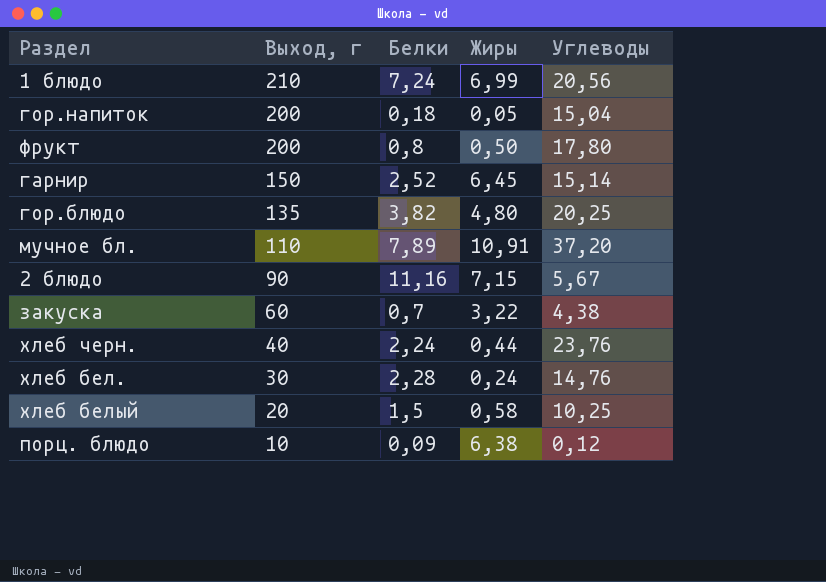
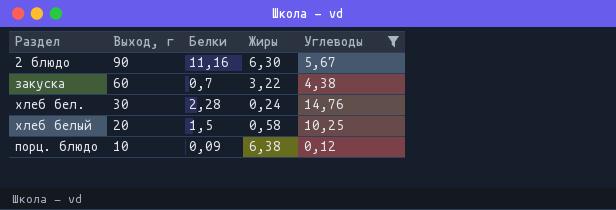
filter: none -> Углеводы <= 14,76
2 блюдо | Жиры: 7,15 -> 6,30

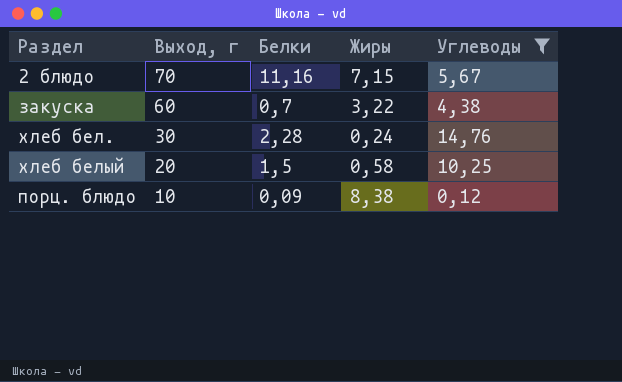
2 блюдо | Выход, г: 90 -> 70
2 блюдо | Жиры: 6,30 -> 7,15
порц. блюдо | Жиры: 6,38 -> 8,38

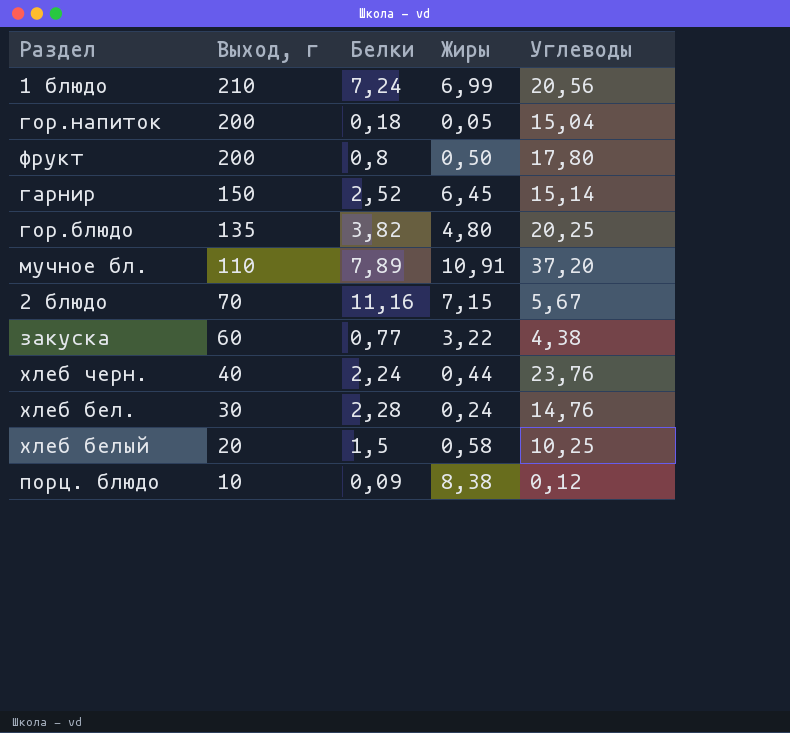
filter: Углеводы <= 14,76 -> none
закуска | Белки: 0,7 -> 0,77

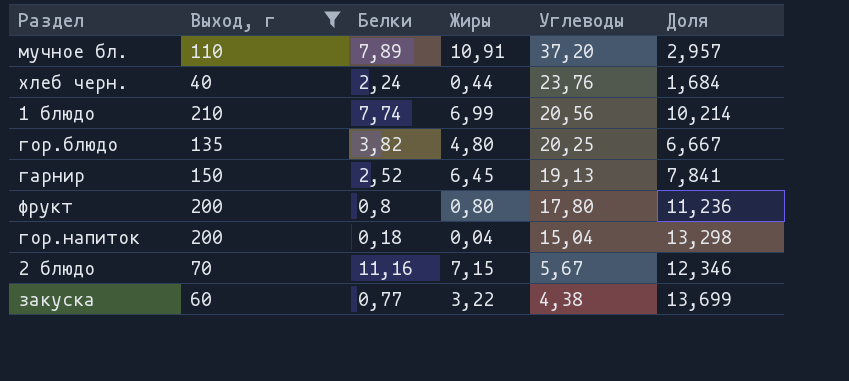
filter: none -> Выход, г >= 40
row order: Выход, г descending -> Углеводы descending
column Доля | formula: none -> [Выход, г] / [Углеводы]
1 блюдо | Белки: 7,24 -> 7,74
гарнир | Углеводы: 15,14 -> 19,13
фрукт | Жиры: 0,50 -> 0,80
гор.напиток | Жиры: 0,05 -> 0,04

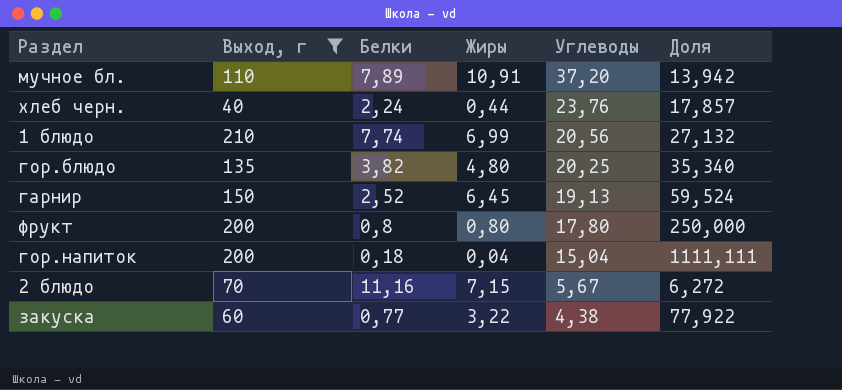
column Доля | formula: [Выход, г] / [Углеводы] -> [Выход, г] / [Белки]

